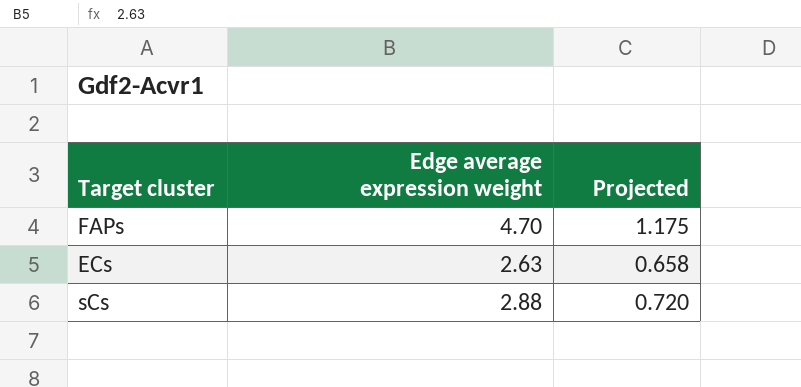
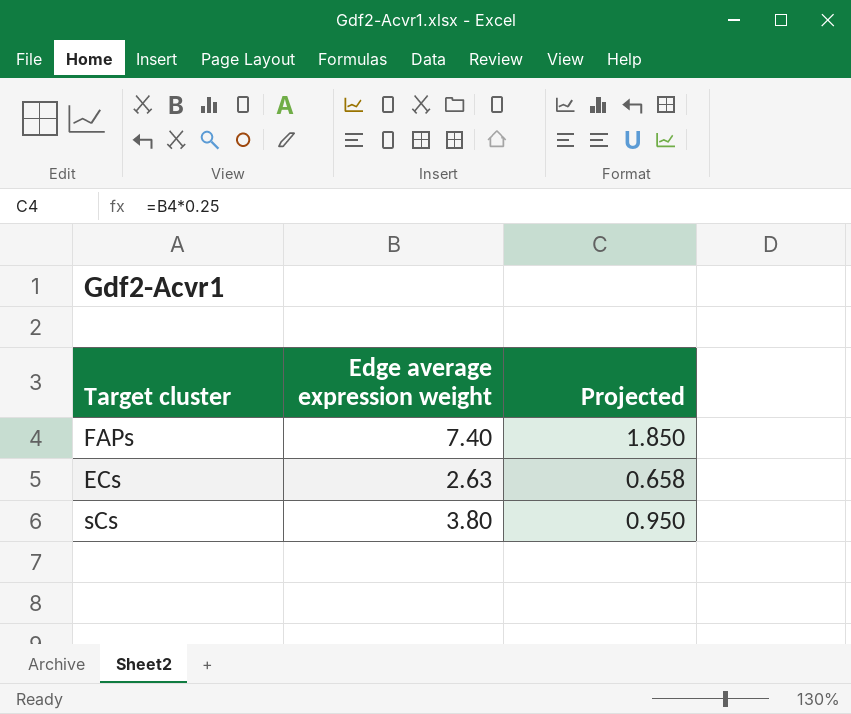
FAPs | Edge average expression weight: 4.70 -> 7.40
FAPs | Projected: 1.175 -> 1.850
sCs | Edge average expression weight: 2.88 -> 3.80
sCs | Projected: 0.720 -> 0.950

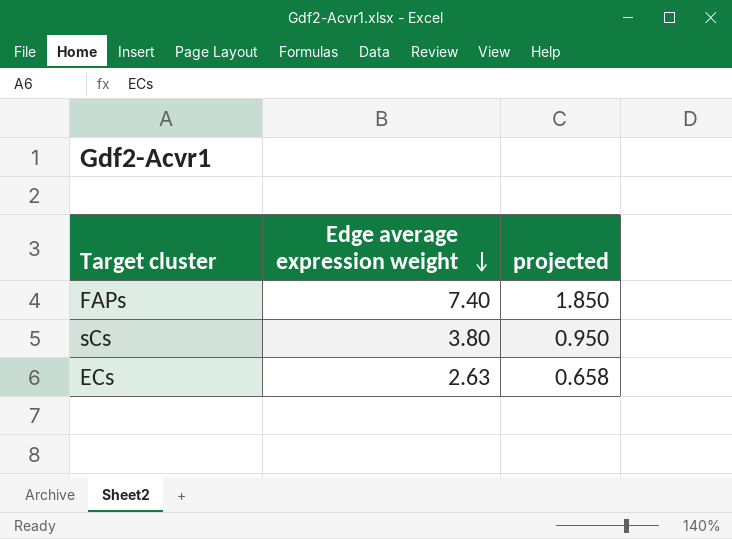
row order: none -> Edge average expression weight descending
column name: Projected -> projected

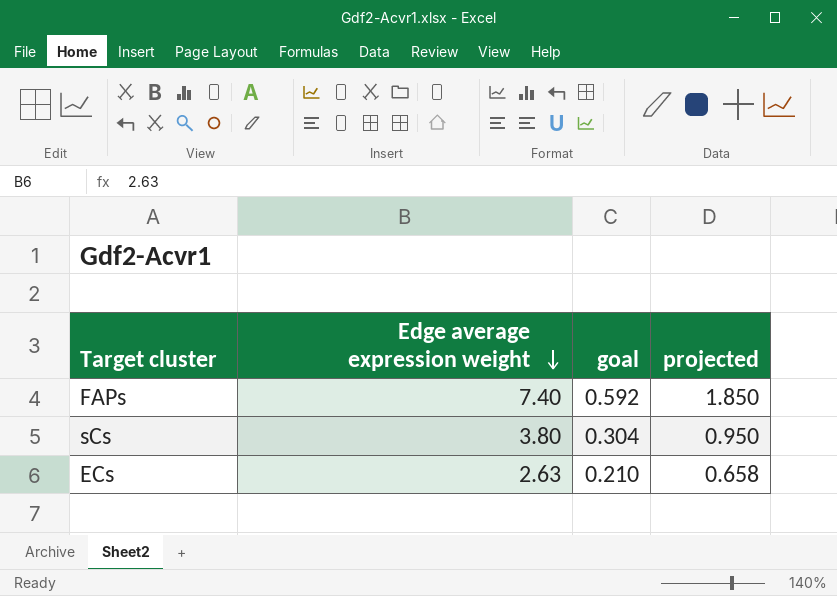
column goal | formula: none -> [Edge average expression weight] * 0.08

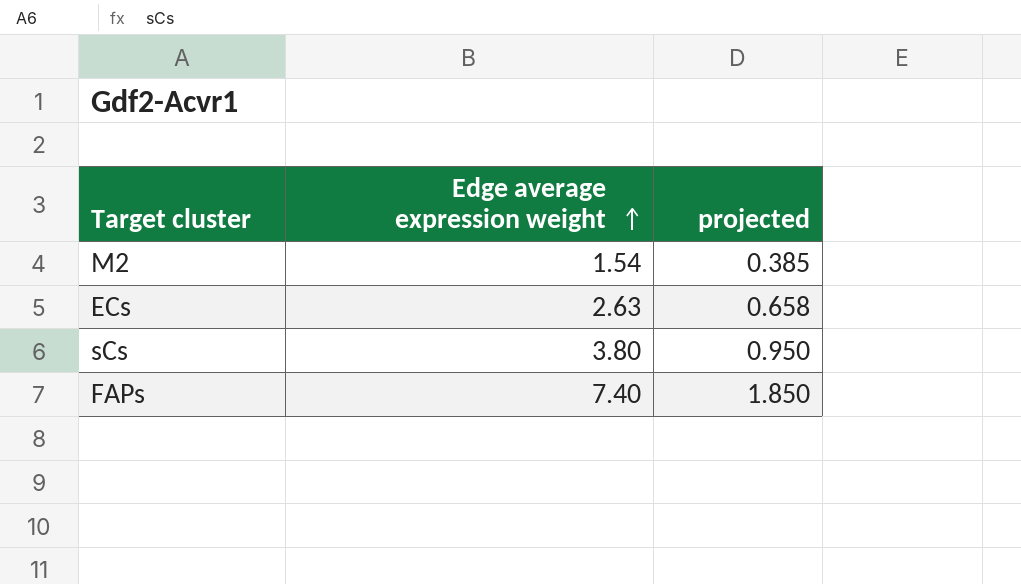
row order: Edge average expression weight descending -> Edge average expression weight ascending
column goal | formula: [Edge average expression weight] * 0.08 -> none
row M2: none -> 1.54 | 0.385

